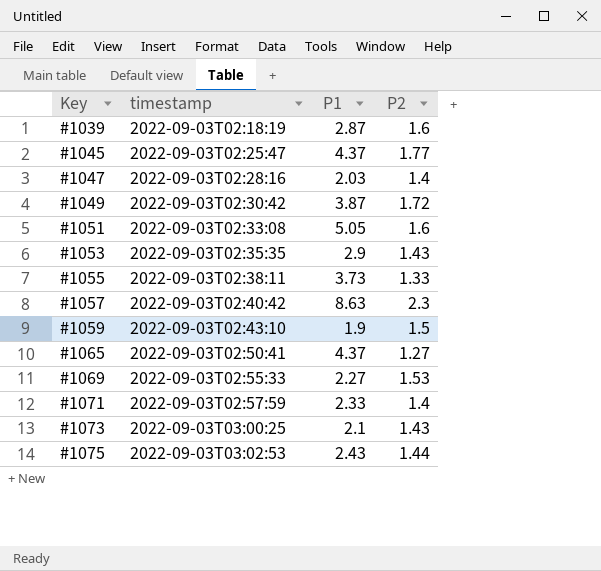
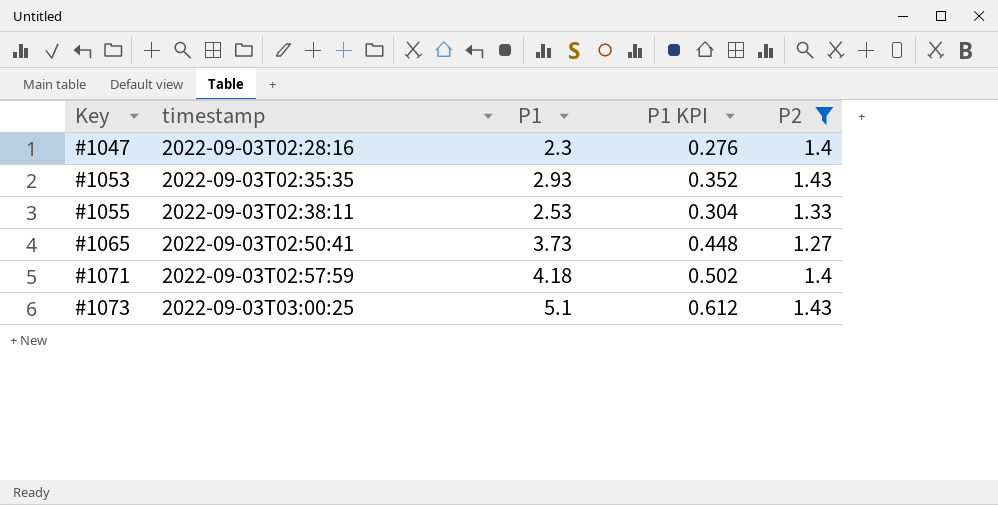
filter: none -> P2 <= 1.43
column P1 KPI | formula: none -> [P1] * 0.12
#1047 | P1: 2.03 -> 2.3
#1053 | P1: 2.9 -> 2.93
#1055 | P1: 3.73 -> 2.53
#1065 | P1: 4.37 -> 3.73
#1071 | P1: 2.33 -> 4.18
#1073 | P1: 2.1 -> 5.1

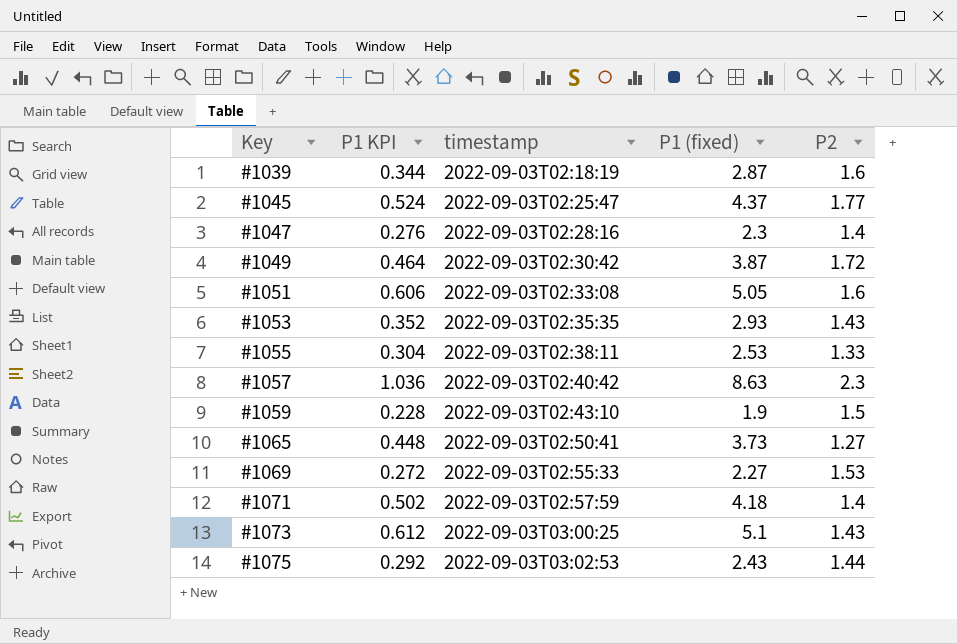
filter: P2 <= 1.43 -> none
column P1 KPI | position: 4 -> 2
column name: P1 -> P1 (fixed)

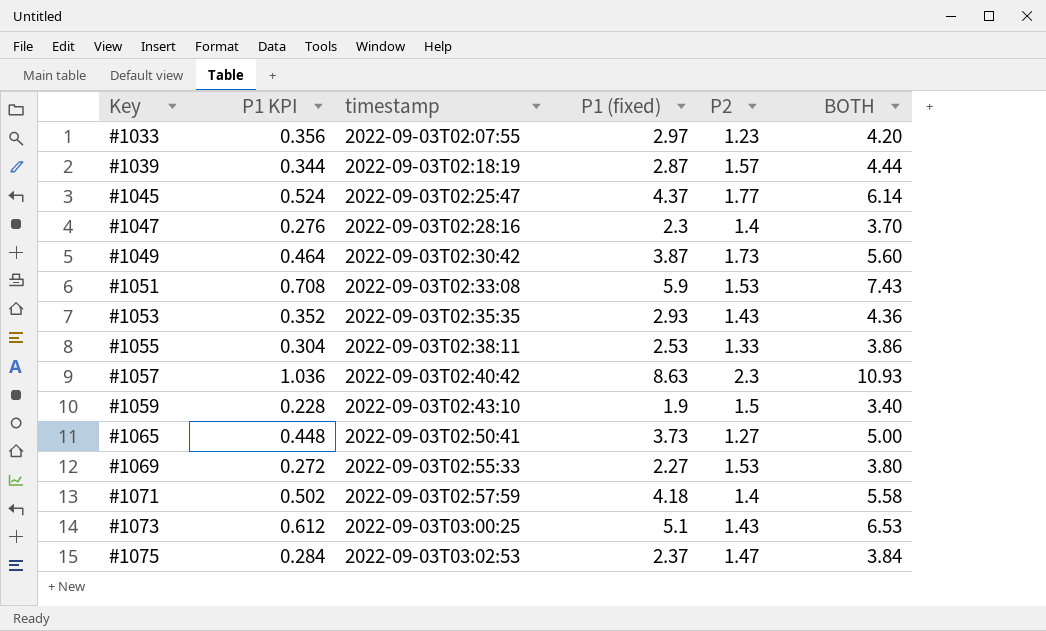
column BOTH | formula: none -> [P1 (fixed)] + [P2]
row #1033: none -> 0.356 | 2022-09-03T02:07:55 | 2.97 | 1.23 | 4.20
#1039 | P2: 1.6 -> 1.57
#1049 | P2: 1.72 -> 1.73
#1051 | P1 KPI: 0.606 -> 0.708
#1051 | P1 (fixed): 5.05 -> 5.9
#1051 | P2: 1.6 -> 1.53
#1075 | P1 KPI: 0.292 -> 0.284
#1075 | P1 (fixed): 2.43 -> 2.37
#1075 | P2: 1.44 -> 1.47

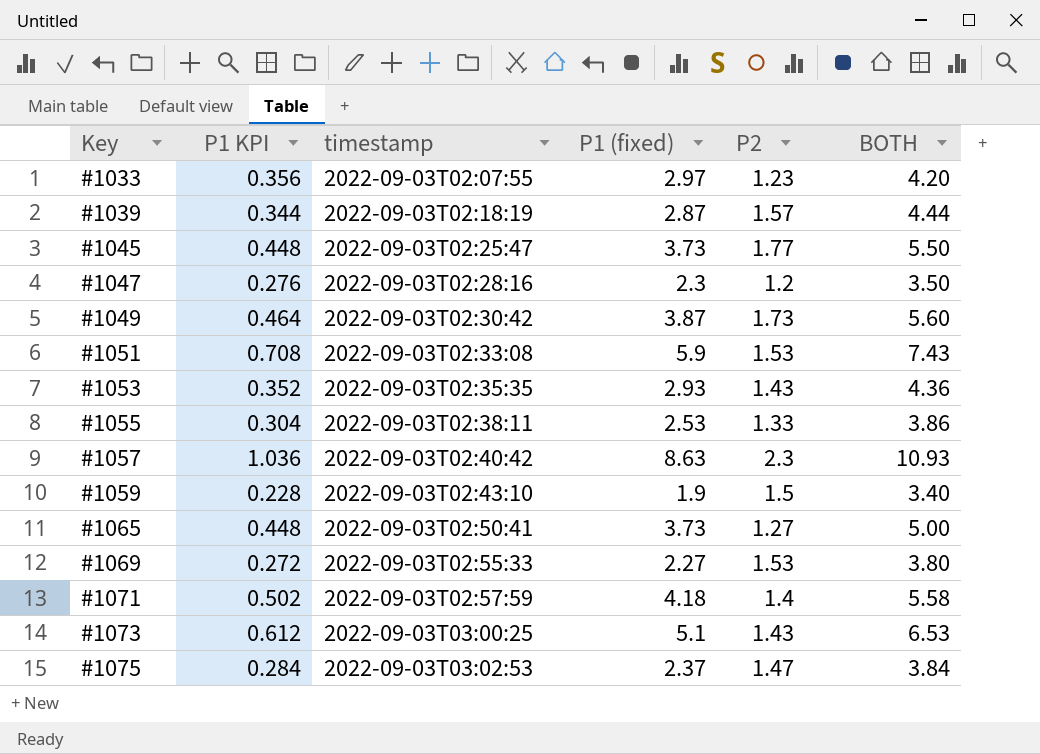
#1045 | P1 KPI: 0.524 -> 0.448
#1045 | P1 (fixed): 4.37 -> 3.73
#1045 | BOTH: 6.14 -> 5.50
#1047 | P2: 1.4 -> 1.2
#1047 | BOTH: 3.70 -> 3.50

